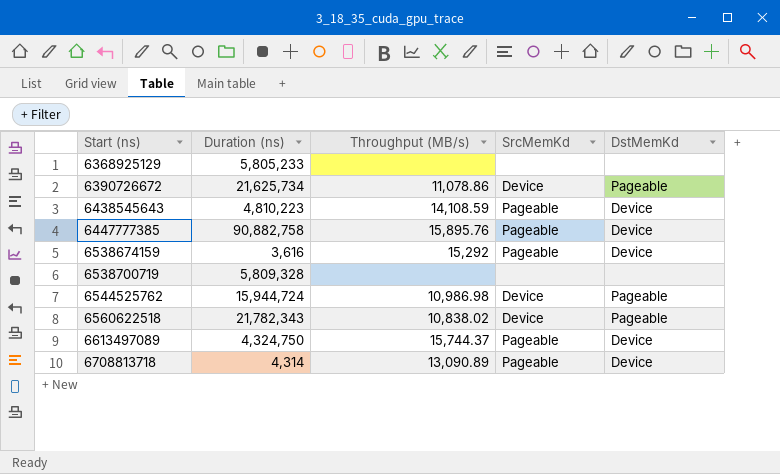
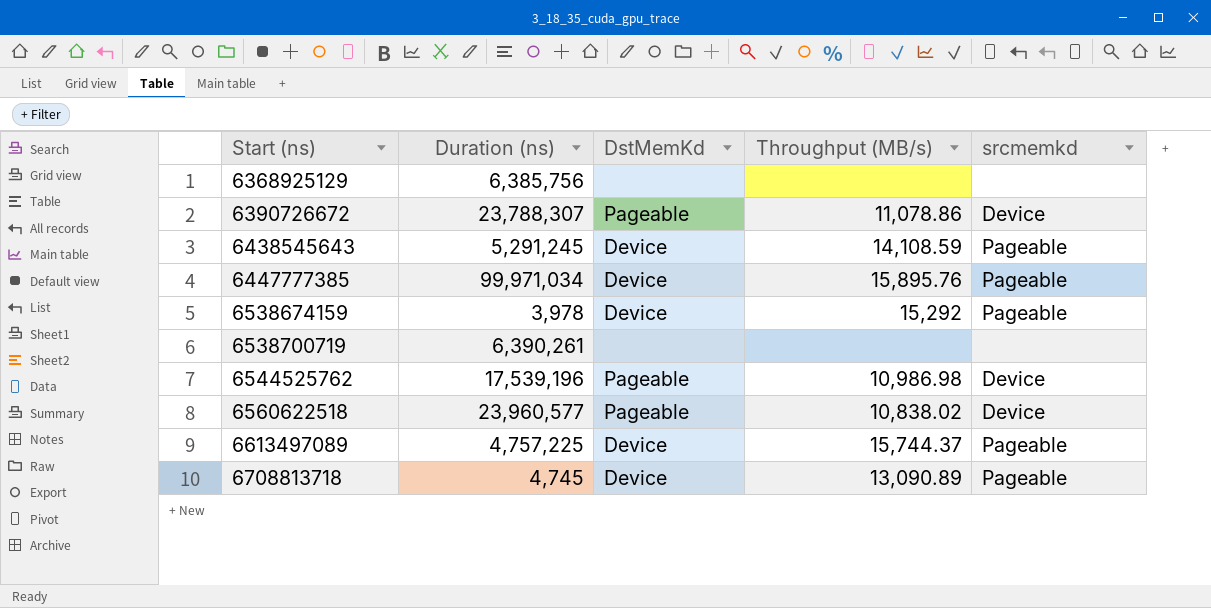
column DstMemKd | position: 5 -> 3
column name: SrcMemKd -> srcmemkd
6368925129 | Duration (ns): 5,805,233 -> 6,385,756
6390726672 | Duration (ns): 21,625,734 -> 23,788,307
6438545643 | Duration (ns): 4,810,223 -> 5,291,245
6447777385 | Duration (ns): 90,882,758 -> 99,971,034
6538674159 | Duration (ns): 3,616 -> 3,978
6538700719 | Duration (ns): 5,809,328 -> 6,390,261
6544525762 | Duration (ns): 15,944,724 -> 17,539,196
6560622518 | Duration (ns): 21,782,343 -> 23,960,577
6613497089 | Duration (ns): 4,324,750 -> 4,757,225
6708813718 | Duration (ns): 4,314 -> 4,745

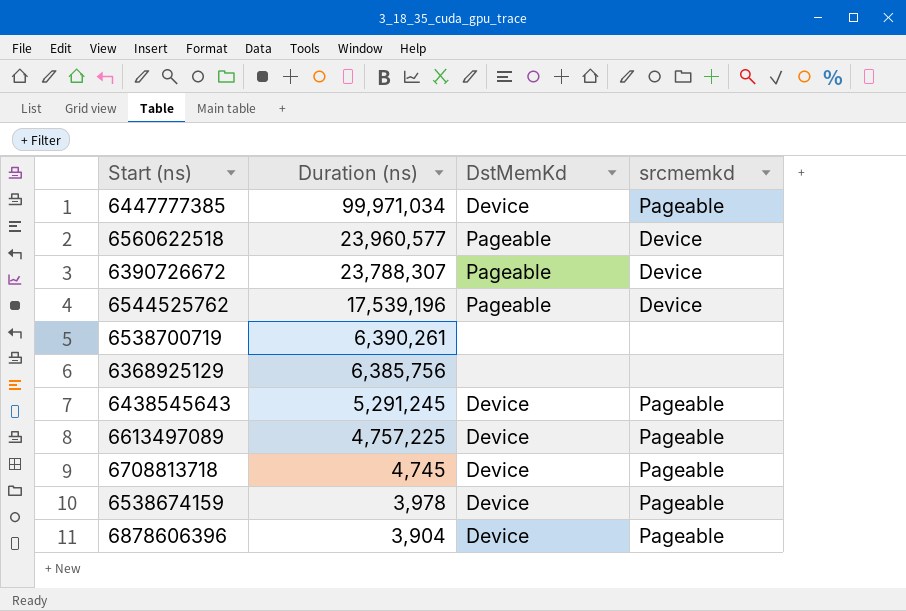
row order: Start (ns) ascending -> Duration (ns) descending
column Throughput (MB/s) | position: 4 -> none
row 6878606396: none -> 3,904 | Device | Pageable

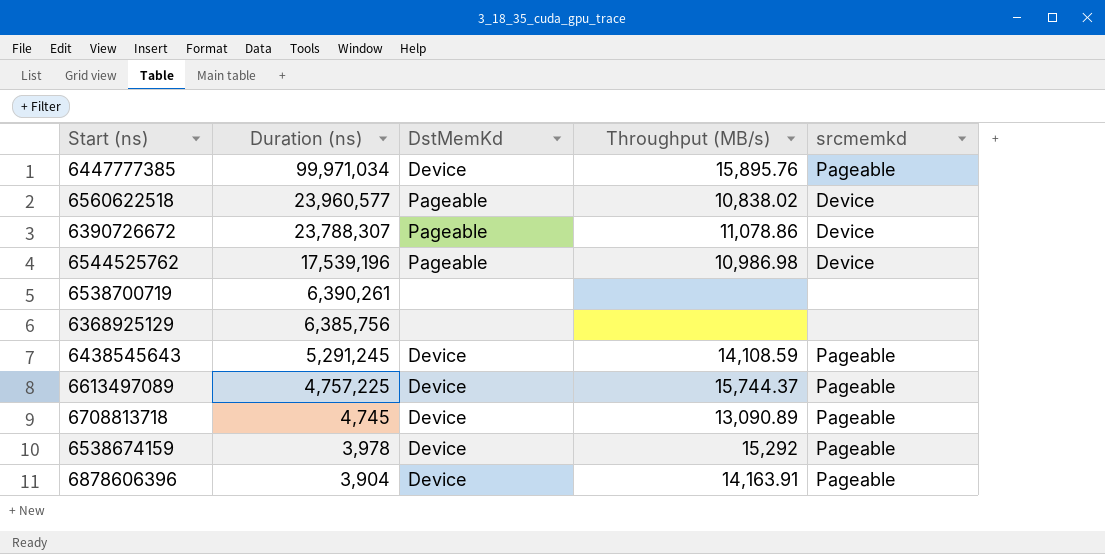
column Throughput (MB/s) | position: none -> 4

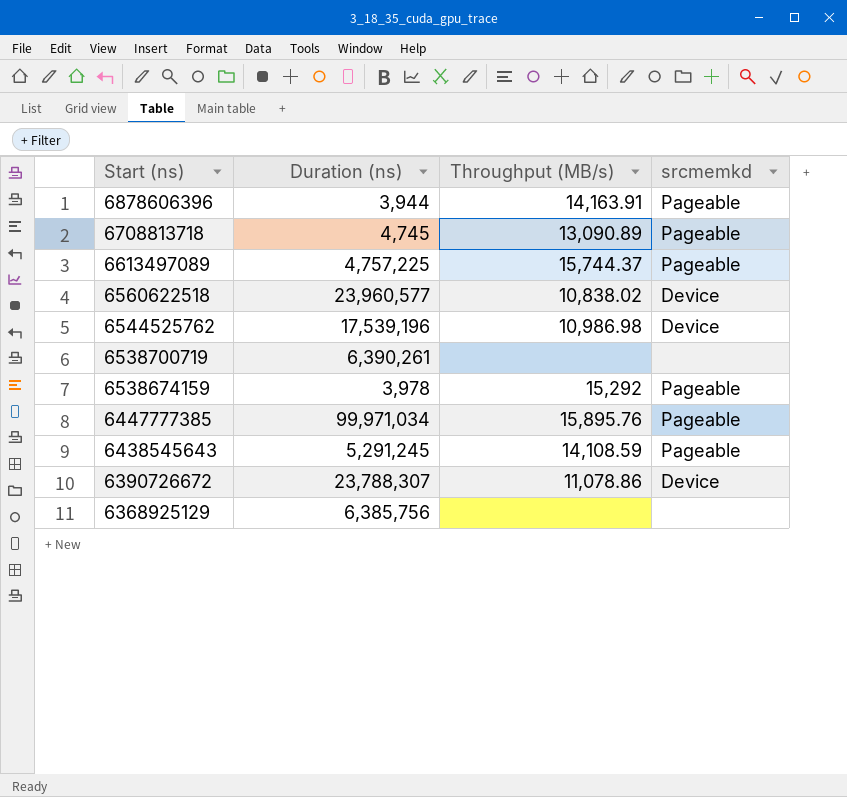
row order: Duration (ns) descending -> Start (ns) descending
column DstMemKd | position: 3 -> none
6878606396 | Duration (ns): 3,904 -> 3,944

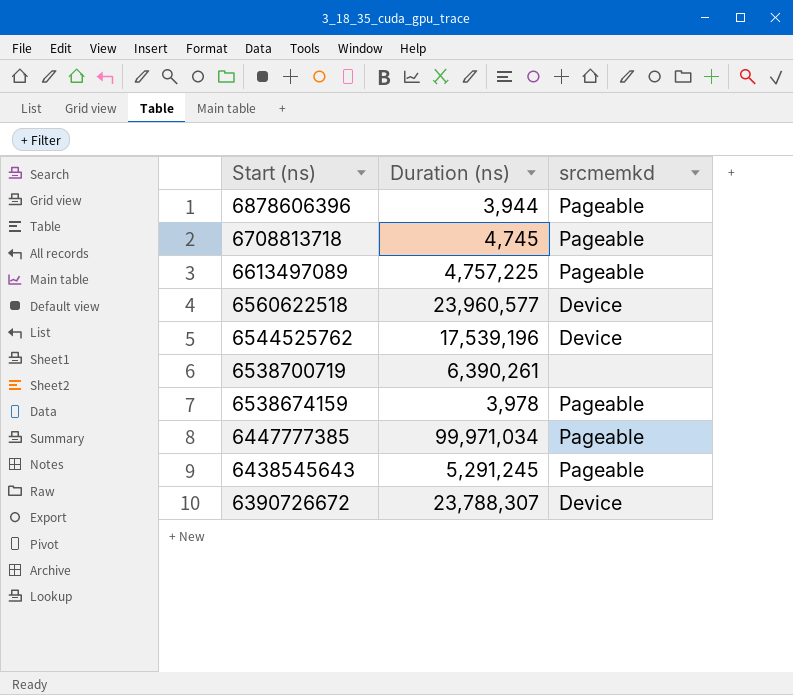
column Throughput (MB/s) | position: 3 -> none
row 6368925129: 6,385,756 | none | none -> none

